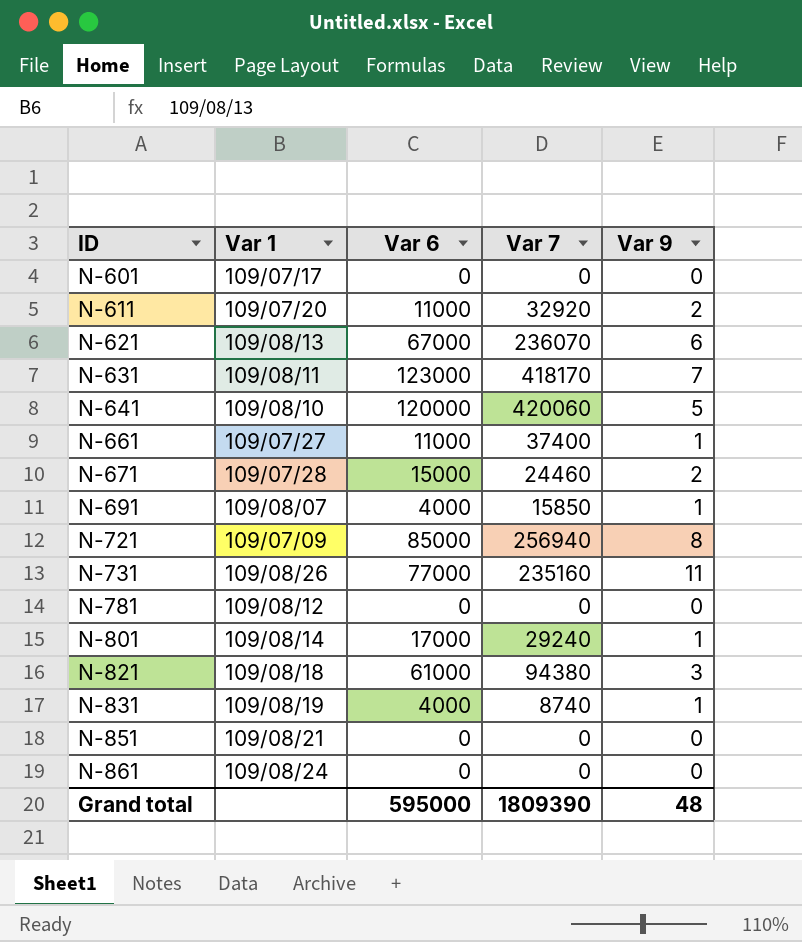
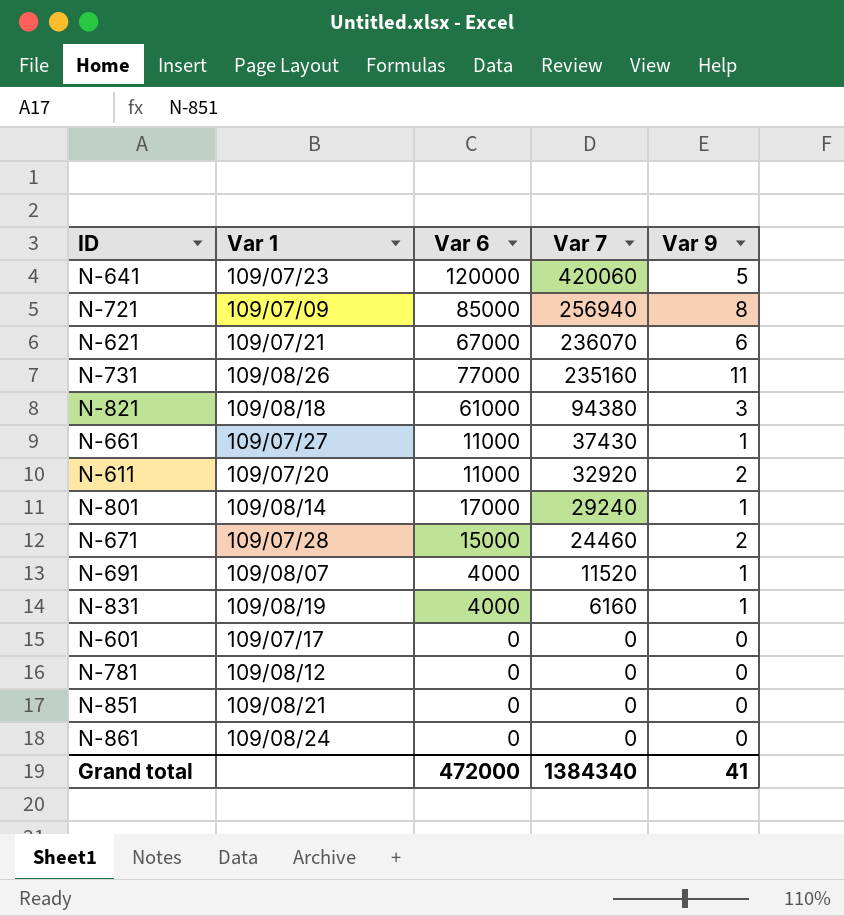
row order: ID ascending -> Var 7 descending
row N-631: 109/08/11 | 123000 | 418170 | 7 -> none
N-641 | Var 1: 109/08/10 -> 109/07/23
N-621 | Var 1: 109/08/13 -> 109/07/21
N-661 | Var 7: 37400 -> 37430
N-691 | Var 7: 15850 -> 11520
N-831 | Var 7: 8740 -> 6160
Grand total | Var 6: 595000 -> 472000
Grand total | Var 7: 1809390 -> 1384340
Grand total | Var 9: 48 -> 41

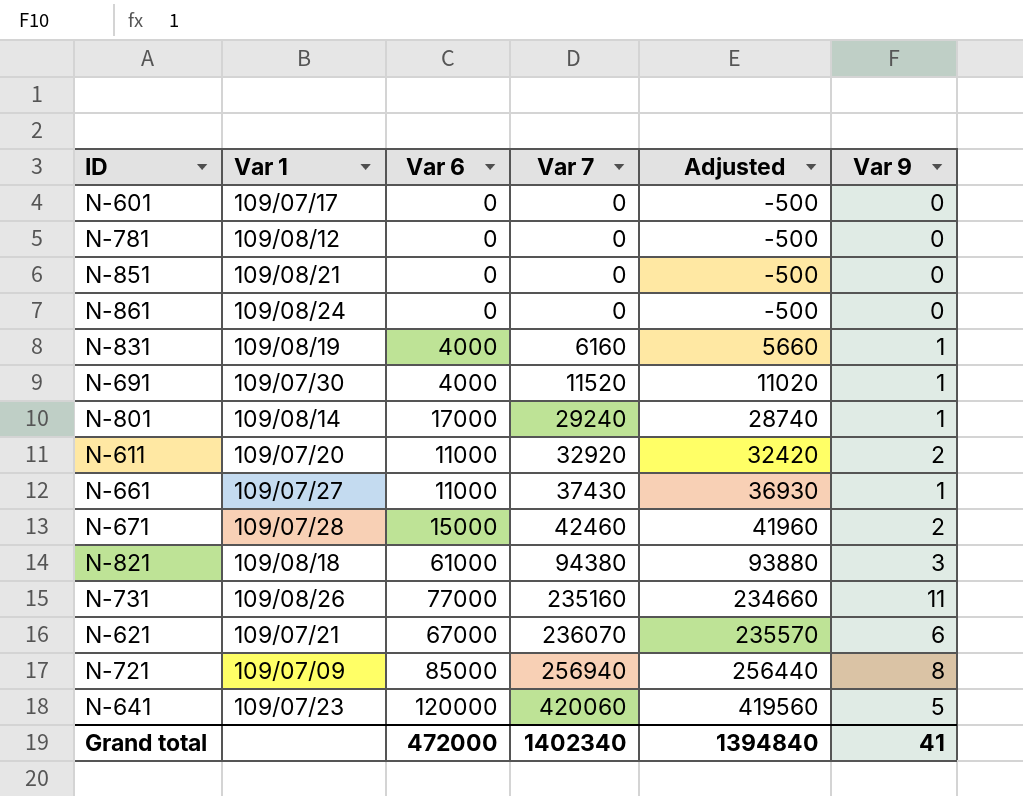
row order: Var 7 descending -> Var 7 ascending
column Adjusted | formula: none -> [Var 7] - 500
N-691 | Var 1: 109/08/07 -> 109/07/30
N-671 | Var 7: 24460 -> 42460
Grand total | Var 7: 1384340 -> 1402340

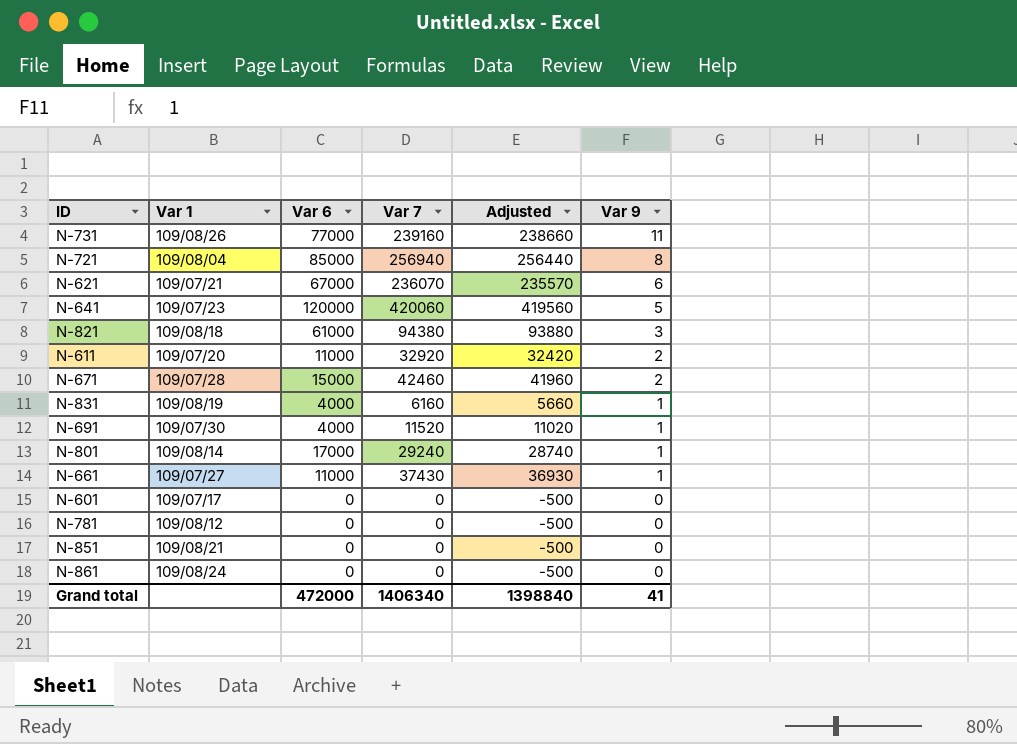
row order: Var 7 ascending -> Var 9 descending
N-731 | Var 7: 235160 -> 239160
N-731 | Adjusted: 234660 -> 238660
N-721 | Var 1: 109/07/09 -> 109/08/04
Grand total | Var 7: 1402340 -> 1406340
Grand total | Adjusted: 1394840 -> 1398840

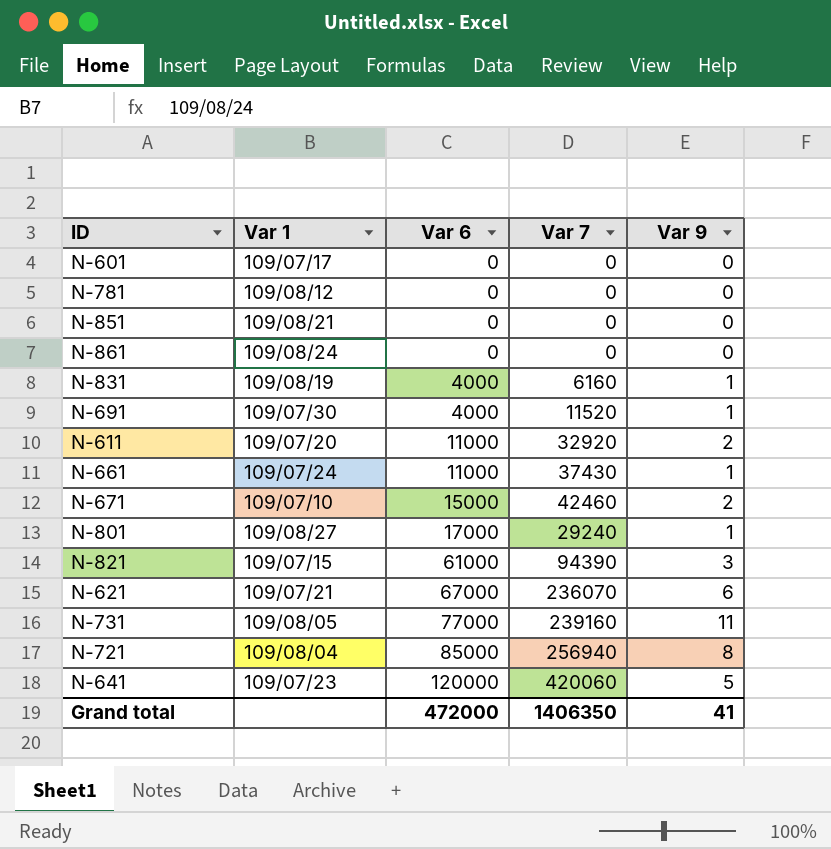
row order: Var 9 descending -> Var 6 ascending
column Adjusted | formula: [Var 7] - 500 -> none
N-661 | Var 1: 109/07/27 -> 109/07/24
N-671 | Var 1: 109/07/28 -> 109/07/10
N-801 | Var 1: 109/08/14 -> 109/08/27
N-821 | Var 1: 109/08/18 -> 109/07/15
N-821 | Var 7: 94380 -> 94390
N-731 | Var 1: 109/08/26 -> 109/08/05
Grand total | Var 7: 1406340 -> 1406350

